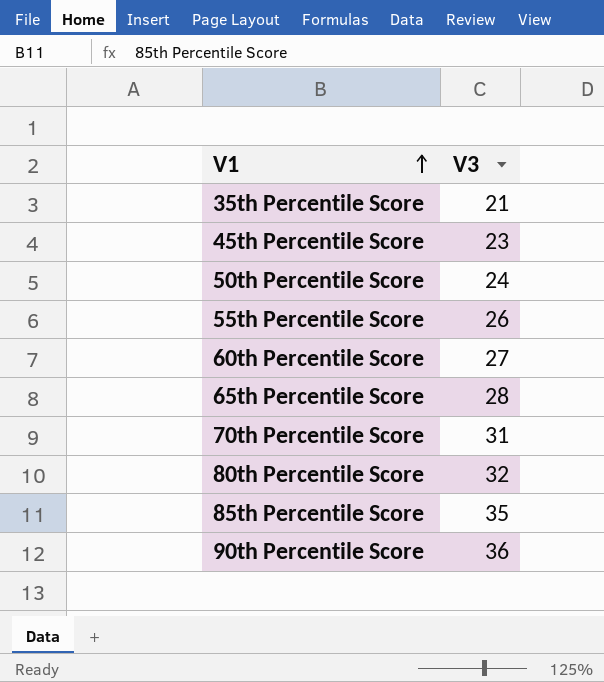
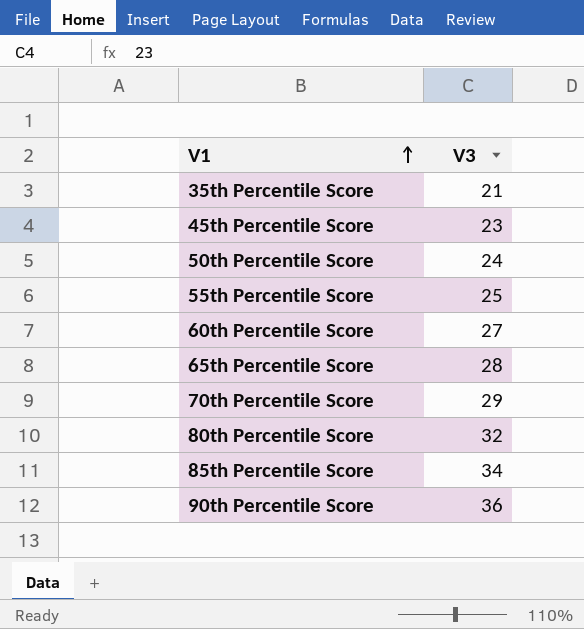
55th Percentile Score | V3: 26 -> 25
70th Percentile Score | V3: 31 -> 29
85th Percentile Score | V3: 35 -> 34

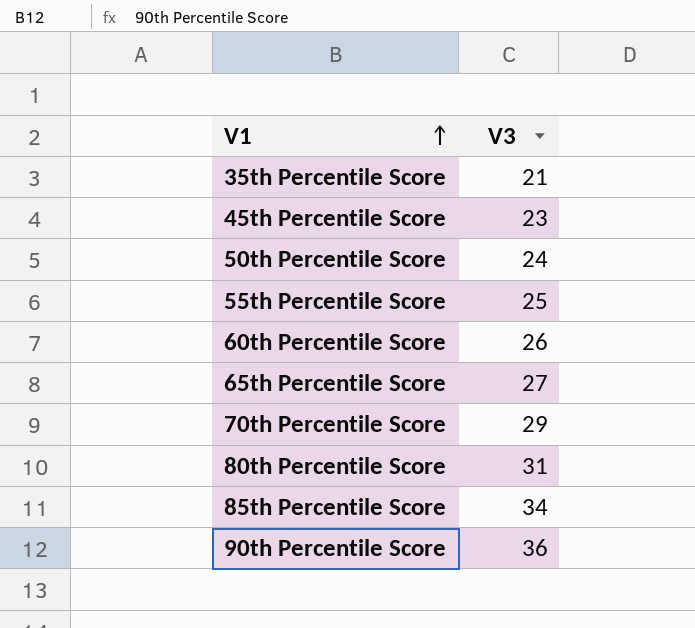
60th Percentile Score | V3: 27 -> 26
65th Percentile Score | V3: 28 -> 27
80th Percentile Score | V3: 32 -> 31

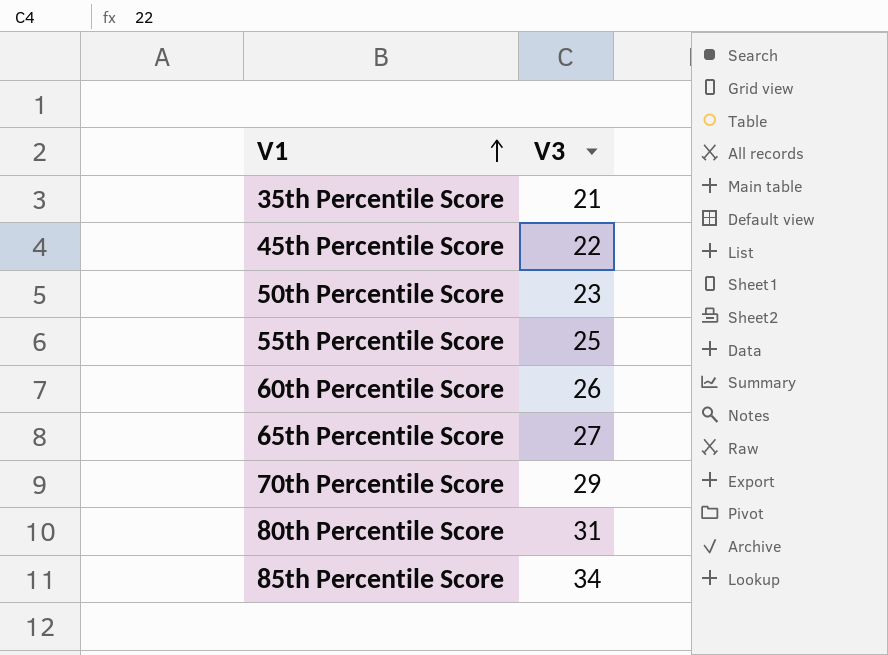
row 90th Percentile Score: 36 -> none
45th Percentile Score | V3: 23 -> 22
50th Percentile Score | V3: 24 -> 23

